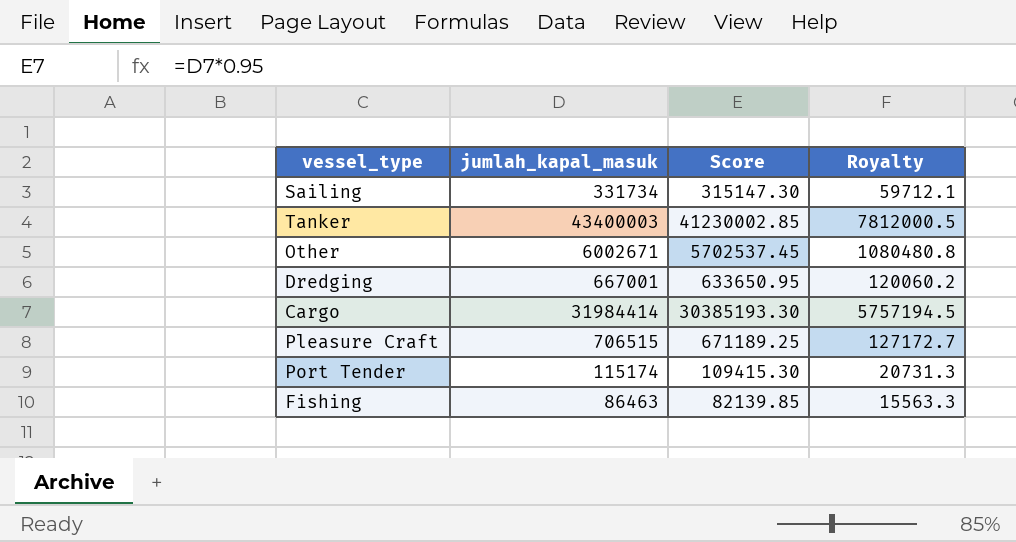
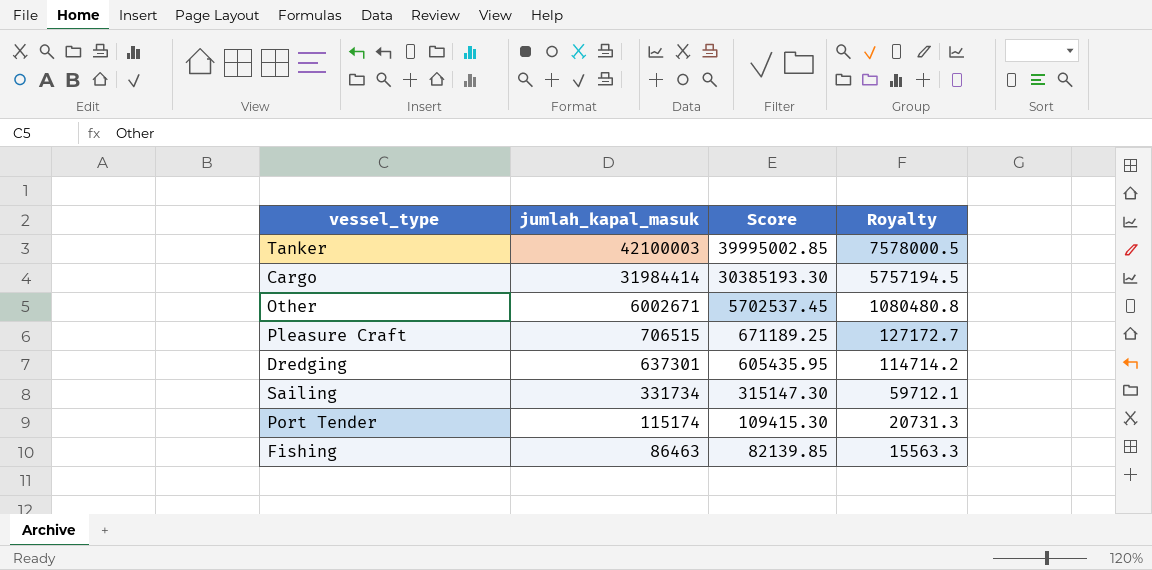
row order: none -> jumlah_kapal_masuk descending
Tanker | jumlah_kapal_masuk: 43400003 -> 42100003
Tanker | Score: 41230002.85 -> 39995002.85
Tanker | Royalty: 7812000.5 -> 7578000.5
Dredging | jumlah_kapal_masuk: 667001 -> 637301
Dredging | Score: 633650.95 -> 605435.95
Dredging | Royalty: 120060.2 -> 114714.2

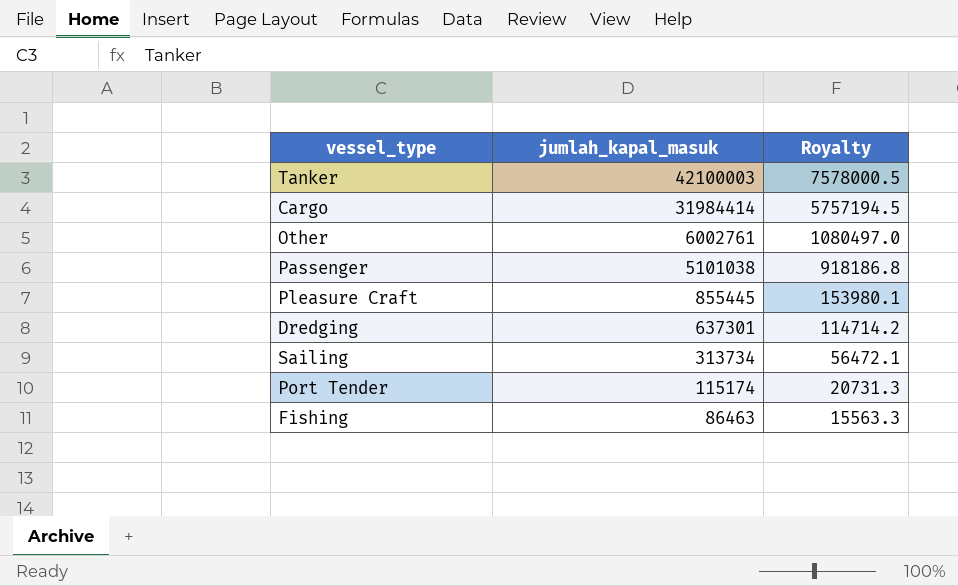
column Score | formula: [jumlah_kapal_masuk] * 0.95 -> none
Other | jumlah_kapal_masuk: 6002671 -> 6002761
Other | Royalty: 1080480.8 -> 1080497.0
row Passenger: none -> 5101038 | 918186.8
Pleasure Craft | jumlah_kapal_masuk: 706515 -> 855445
Pleasure Craft | Royalty: 127172.7 -> 153980.1
Sailing | jumlah_kapal_masuk: 331734 -> 313734
Sailing | Royalty: 59712.1 -> 56472.1

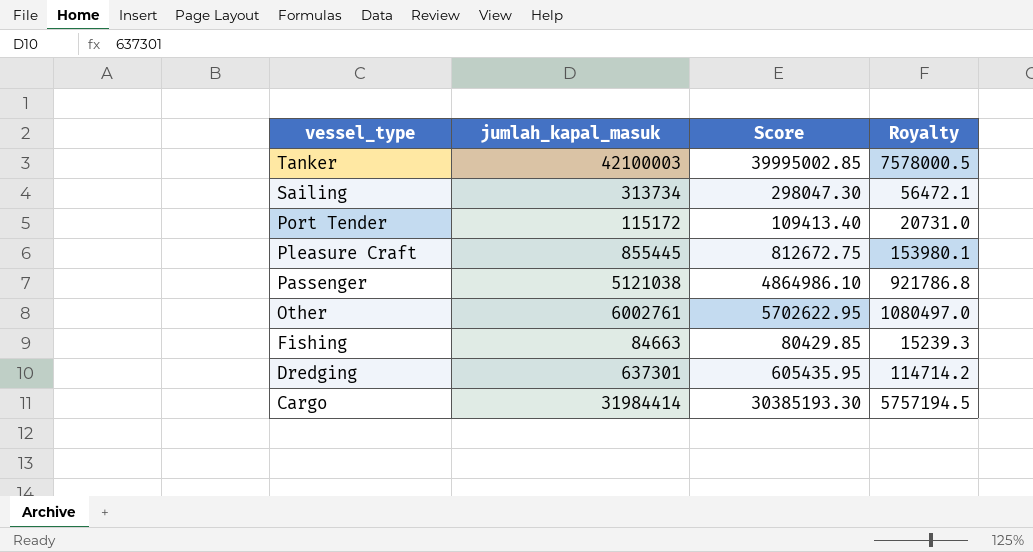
row order: jumlah_kapal_masuk descending -> vessel_type descending
column Score | formula: none -> [jumlah_kapal_masuk] * 0.95
Port Tender | jumlah_kapal_masuk: 115174 -> 115172
Port Tender | Royalty: 20731.3 -> 20731.0
Passenger | jumlah_kapal_masuk: 5101038 -> 5121038
Passenger | Royalty: 918186.8 -> 921786.8
Fishing | jumlah_kapal_masuk: 86463 -> 84663
Fishing | Royalty: 15563.3 -> 15239.3

